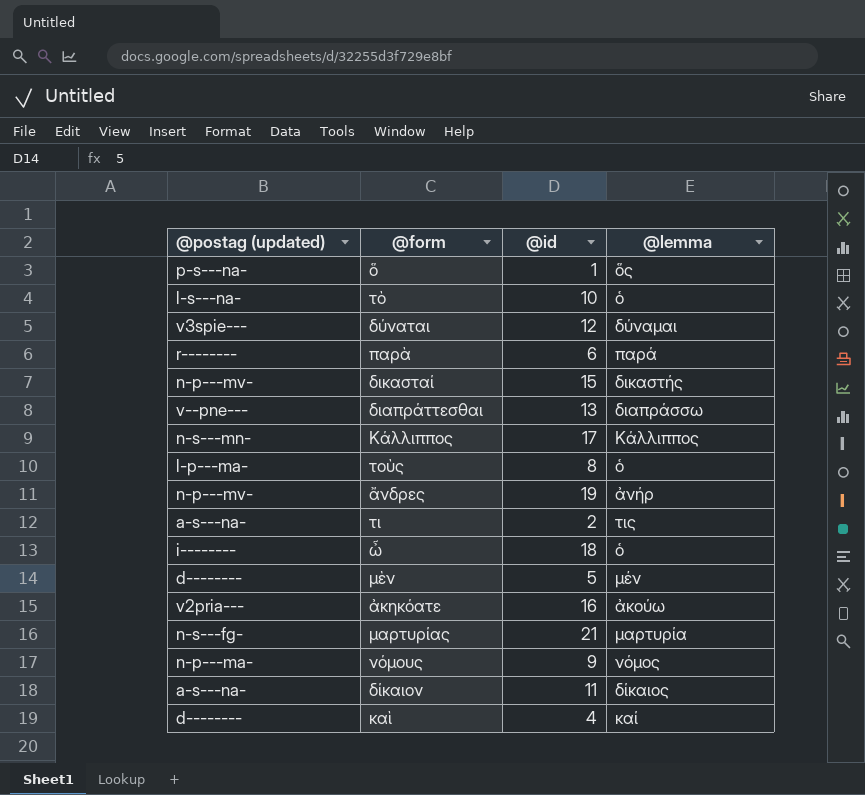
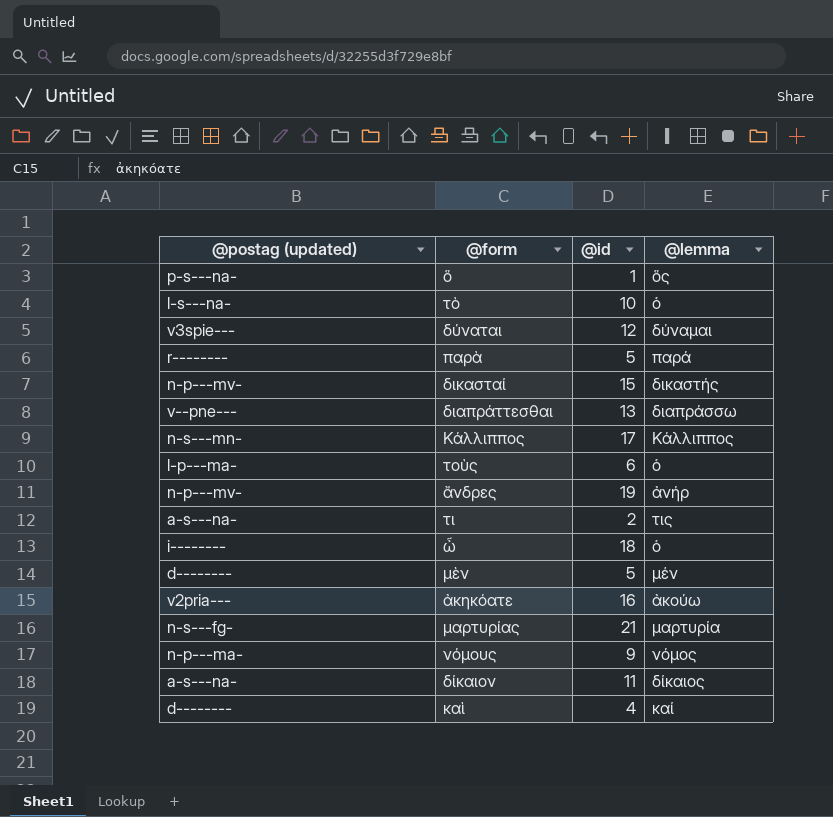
παρὰ | @id: 6 -> 5
τοὺς | @id: 8 -> 6

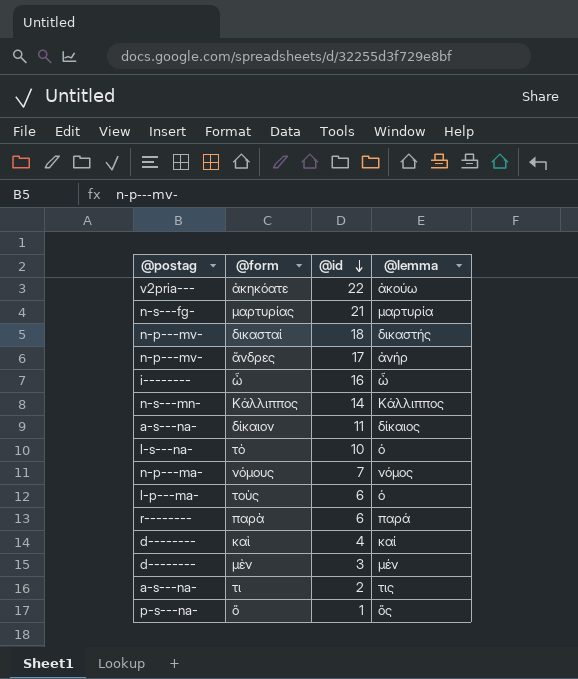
row order: none -> @id descending
column name: @postag (updated) -> @postag
row δύναται: v3spie--- | 12 | δύναμαι -> none
row διαπράττεσθαι: v--pne--- | 13 | διαπράσσω -> none
ἀκηκόατε | @id: 16 -> 22
δικασταί | @id: 15 -> 18
ἄνδρες | @id: 19 -> 17
ὦ | @id: 18 -> 16
ὦ | @lemma: ὁ -> ὦ
Κάλλιππος | @id: 17 -> 14
νόμους | @id: 9 -> 7
παρὰ | @id: 5 -> 6
μὲν | @id: 5 -> 3

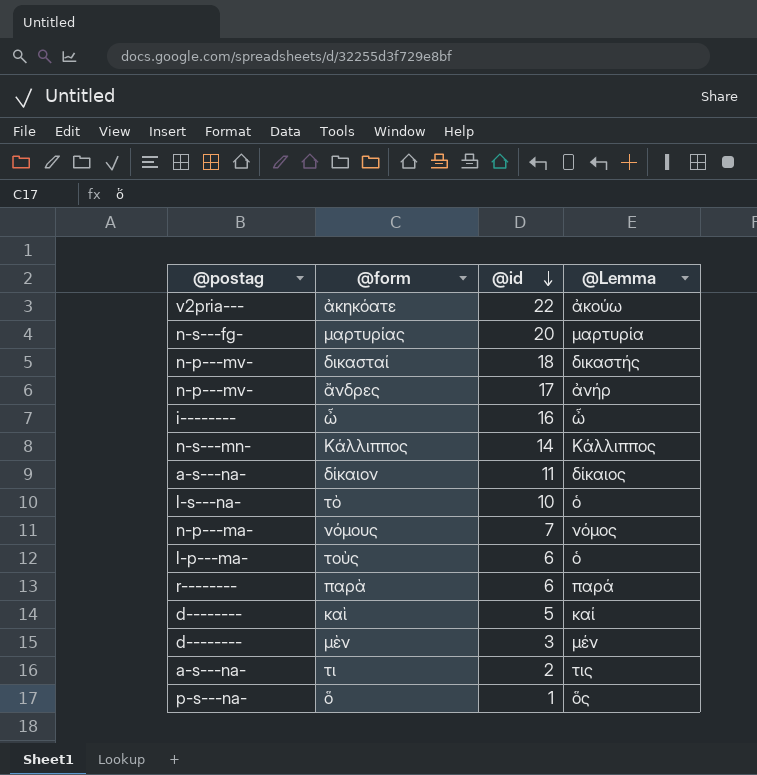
column name: @lemma -> @Lemma
μαρτυρίας | @id: 21 -> 20
καὶ | @id: 4 -> 5

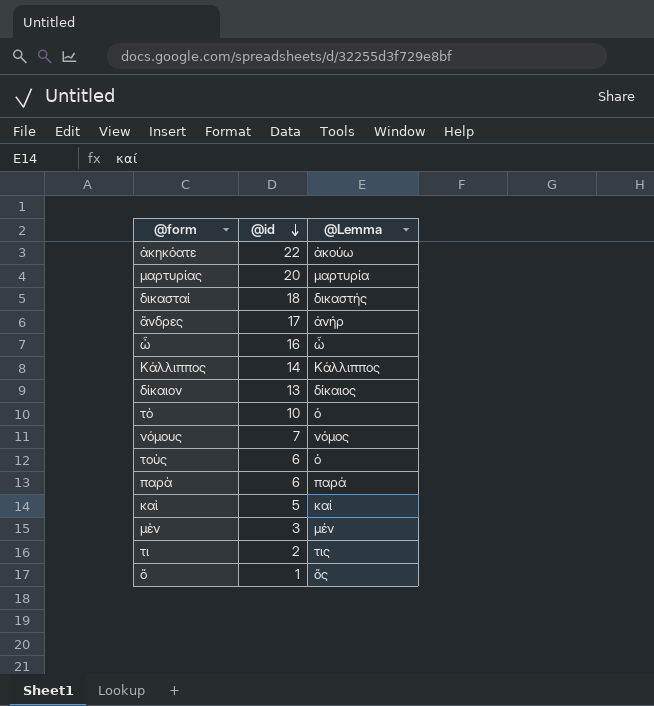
column @postag | position: 1 -> none
δίκαιον | @id: 11 -> 13

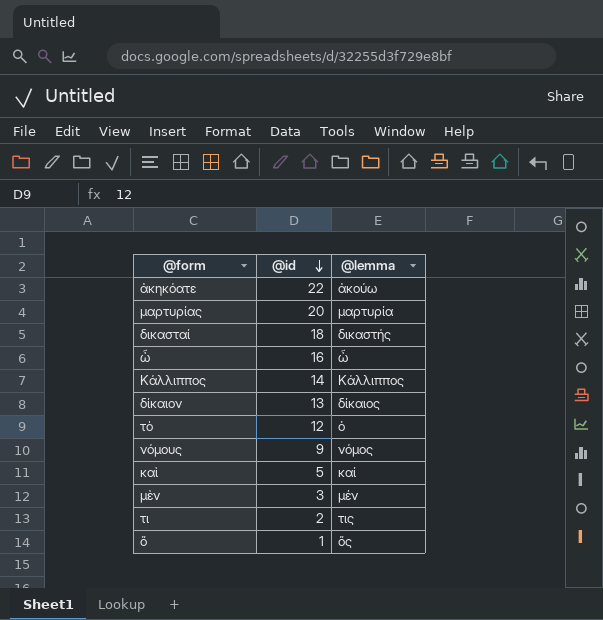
column name: @Lemma -> @lemma
row ἄνδρες: 17 | ἀνήρ -> none
row τοὺς: 6 | ὁ -> none
row παρὰ: 6 | παρά -> none
τὸ | @id: 10 -> 12
νόμους | @id: 7 -> 9

